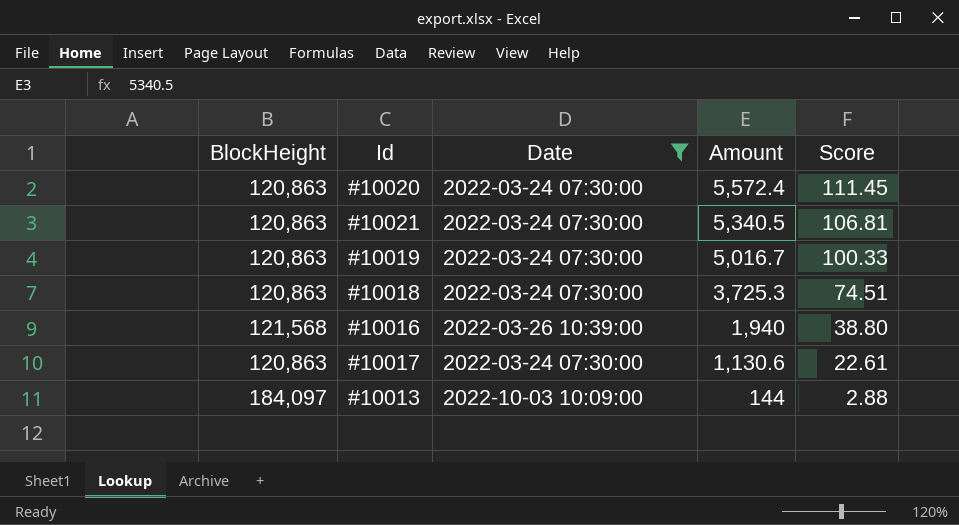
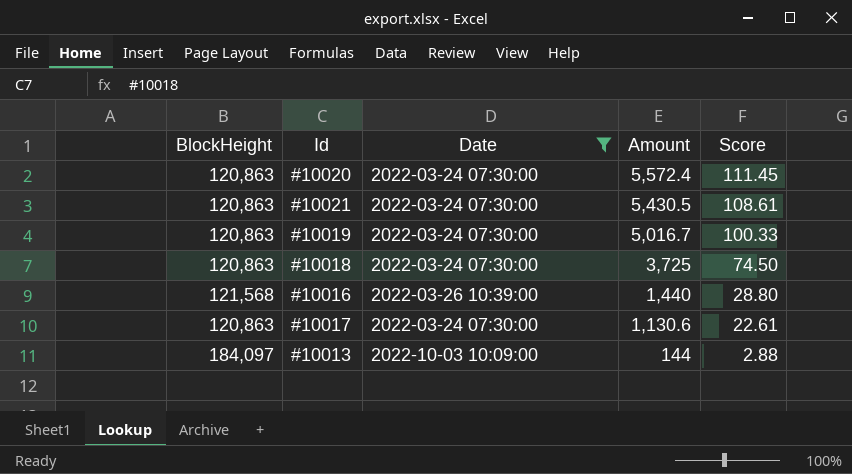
#10021 | Amount: 5,340.5 -> 5,430.5
#10021 | Score: 106.81 -> 108.61
#10018 | Amount: 3,725.3 -> 3,725
#10018 | Score: 74.51 -> 74.50
#10016 | Amount: 1,940 -> 1,440
#10016 | Score: 38.80 -> 28.80

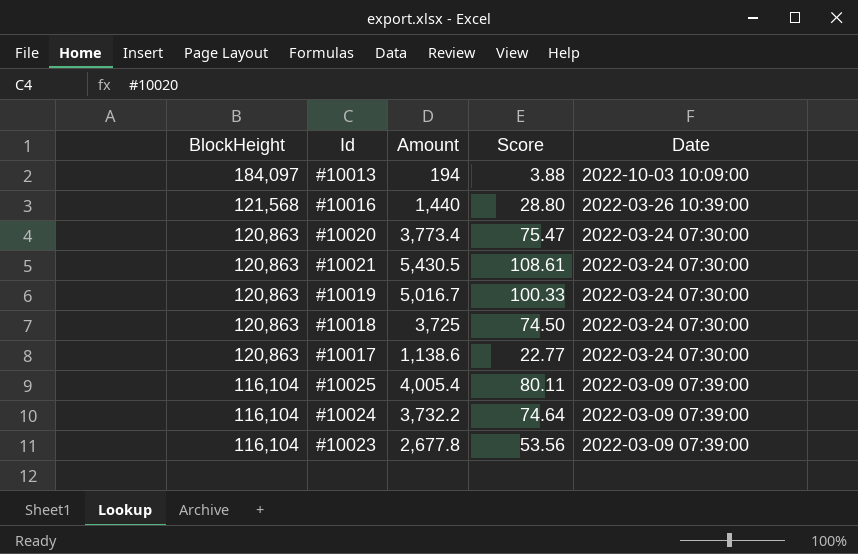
filter: Date != 2022-03-09 07:39:00 -> none
row order: Amount descending -> BlockHeight descending
column Date | position: 3 -> 5
#10013 | Amount: 144 -> 194
#10013 | Score: 2.88 -> 3.88
#10020 | Amount: 5,572.4 -> 3,773.4
#10020 | Score: 111.45 -> 75.47
#10017 | Amount: 1,130.6 -> 1,138.6
#10017 | Score: 22.61 -> 22.77

